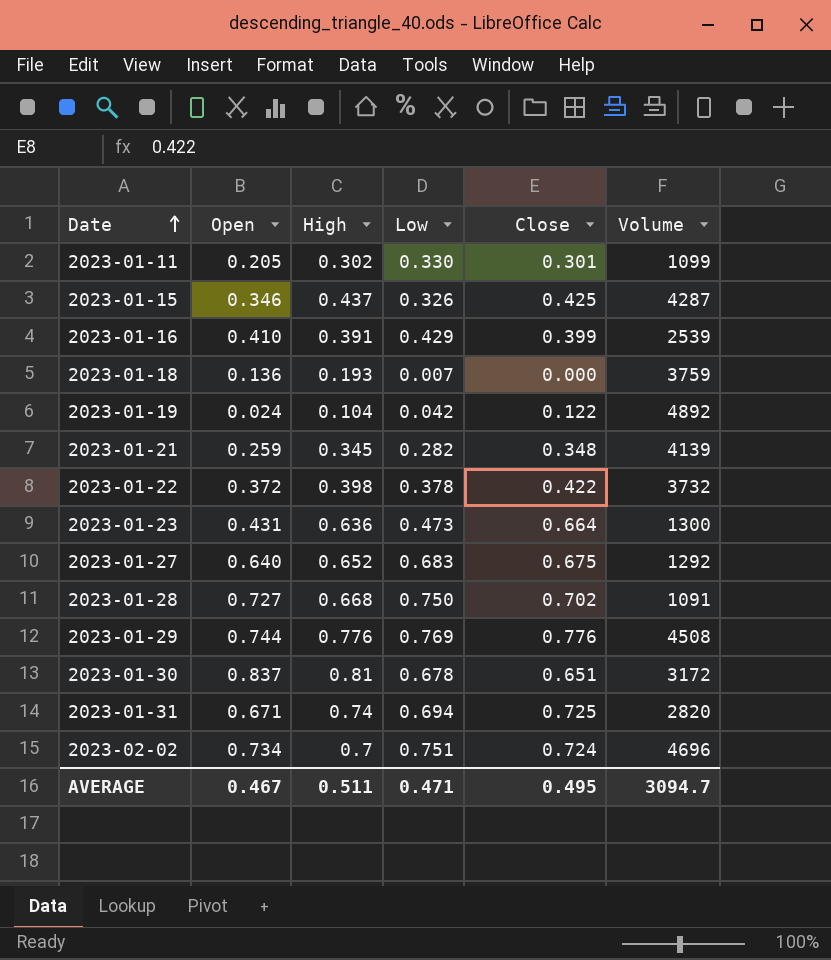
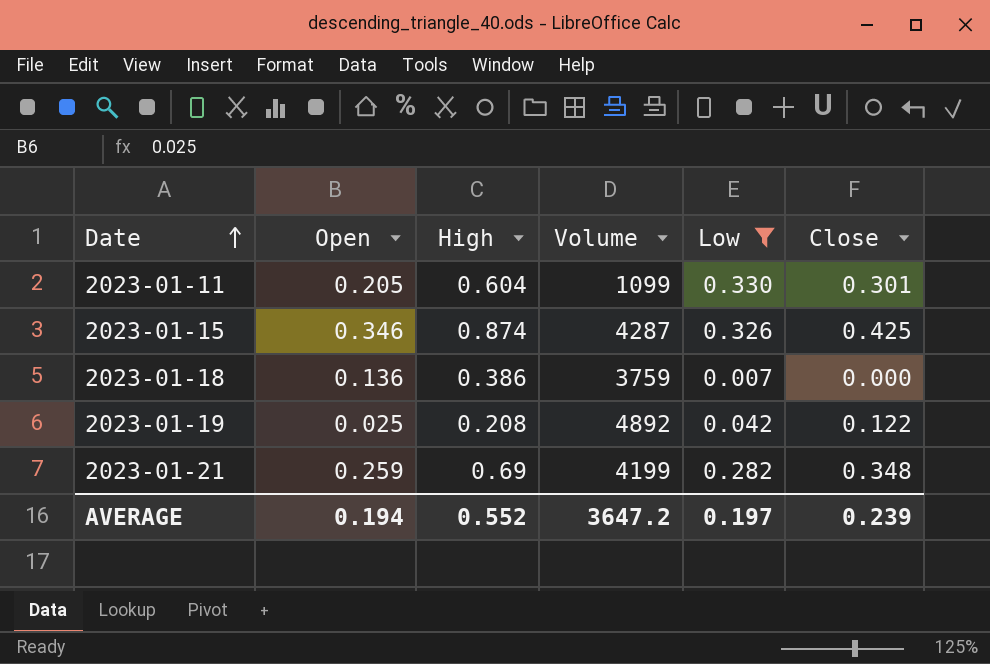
filter: none -> Low <= 0.330
column Volume | position: 6 -> 4
2023-01-11 | High: 0.302 -> 0.604
2023-01-15 | High: 0.437 -> 0.874
2023-01-18 | High: 0.193 -> 0.386
2023-01-19 | Open: 0.024 -> 0.025
2023-01-19 | High: 0.104 -> 0.208
2023-01-21 | High: 0.345 -> 0.69
2023-01-21 | Volume: 4139 -> 4199
AVERAGE | Open: 0.467 -> 0.194
AVERAGE | High: 0.511 -> 0.552
AVERAGE | Volume: 3094.7 -> 3647.2
AVERAGE | Low: 0.471 -> 0.197
AVERAGE | Close: 0.495 -> 0.239

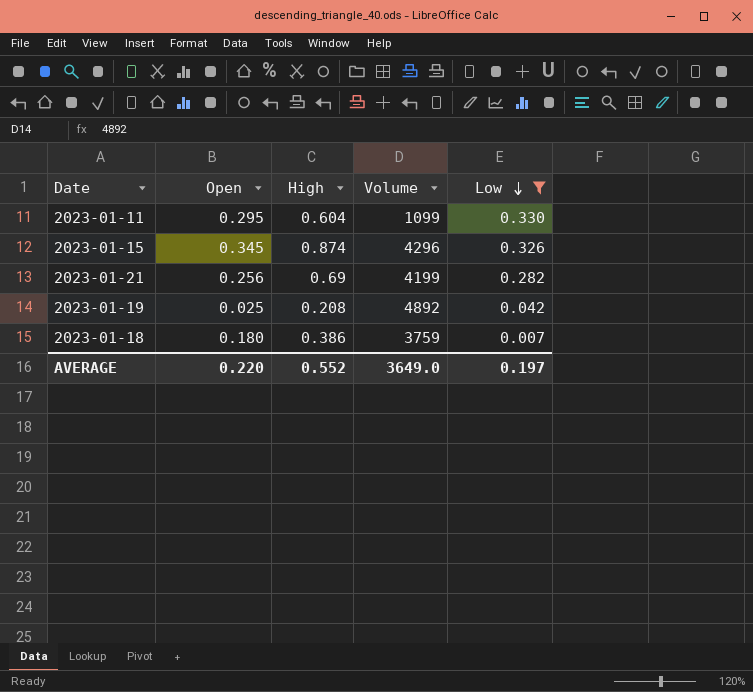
row order: Date ascending -> Low descending
column Close | position: 6 -> none
2023-01-11 | Open: 0.205 -> 0.295
2023-01-15 | Open: 0.346 -> 0.345
2023-01-15 | Volume: 4287 -> 4296
2023-01-21 | Open: 0.259 -> 0.256
2023-01-18 | Open: 0.136 -> 0.180
AVERAGE | Open: 0.194 -> 0.220
AVERAGE | Volume: 3647.2 -> 3649.0

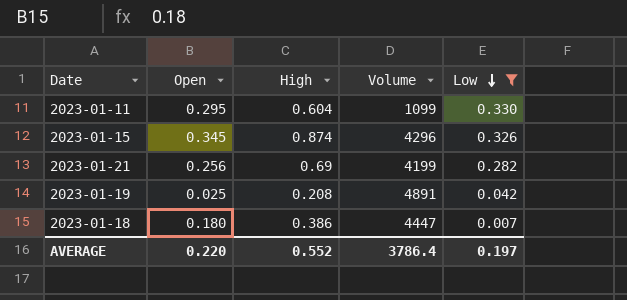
2023-01-19 | Volume: 4892 -> 4891
2023-01-18 | Volume: 3759 -> 4447
AVERAGE | Volume: 3649.0 -> 3786.4

